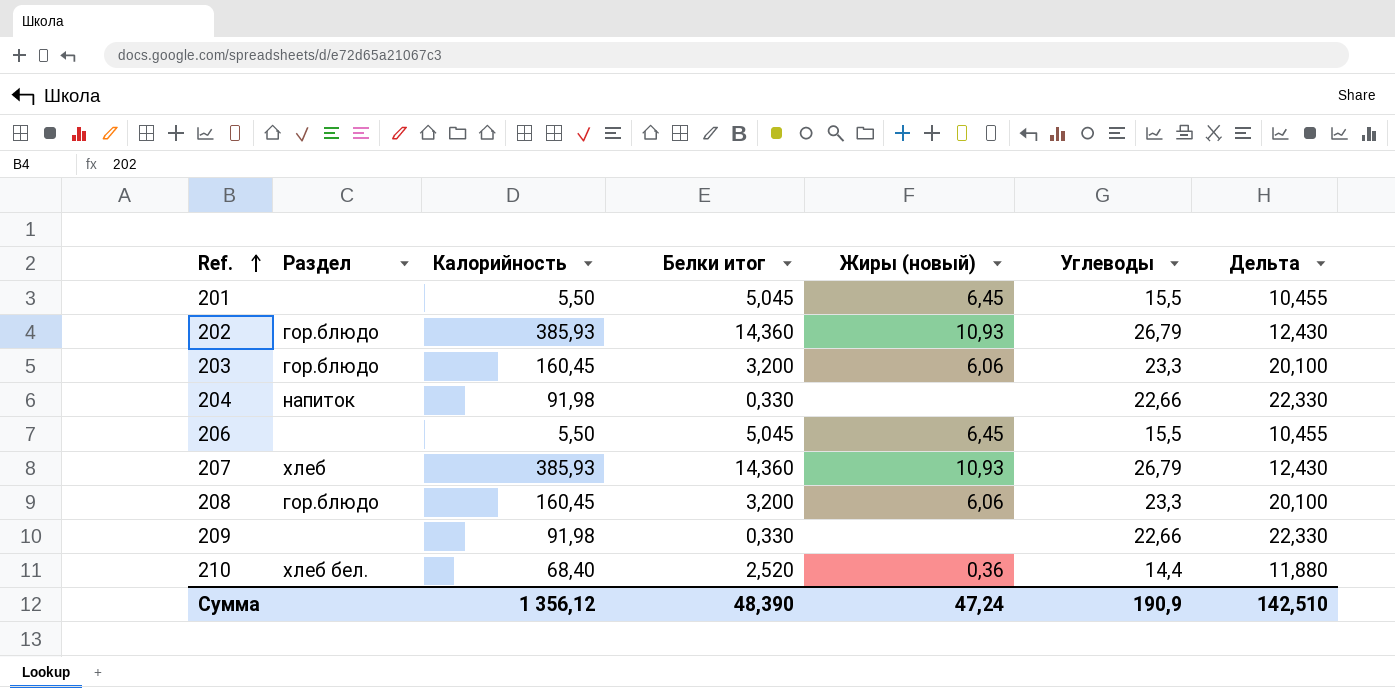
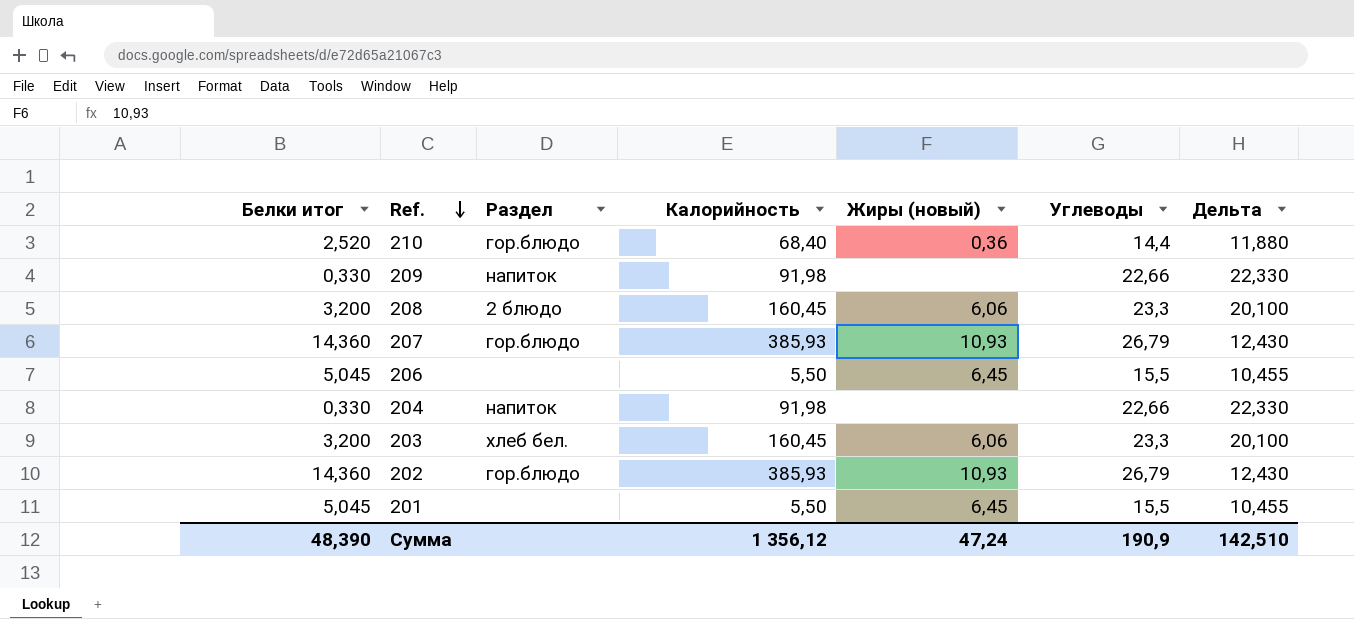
row order: Ref. ascending -> Ref. descending
column Белки итог | position: 4 -> 1
210 | Раздел: хлеб бел. -> гор.блюдо
209 | Раздел: none -> напиток
208 | Раздел: гор.блюдо -> 2 блюдо
207 | Раздел: хлеб -> гор.блюдо
203 | Раздел: гор.блюдо -> хлеб бел.

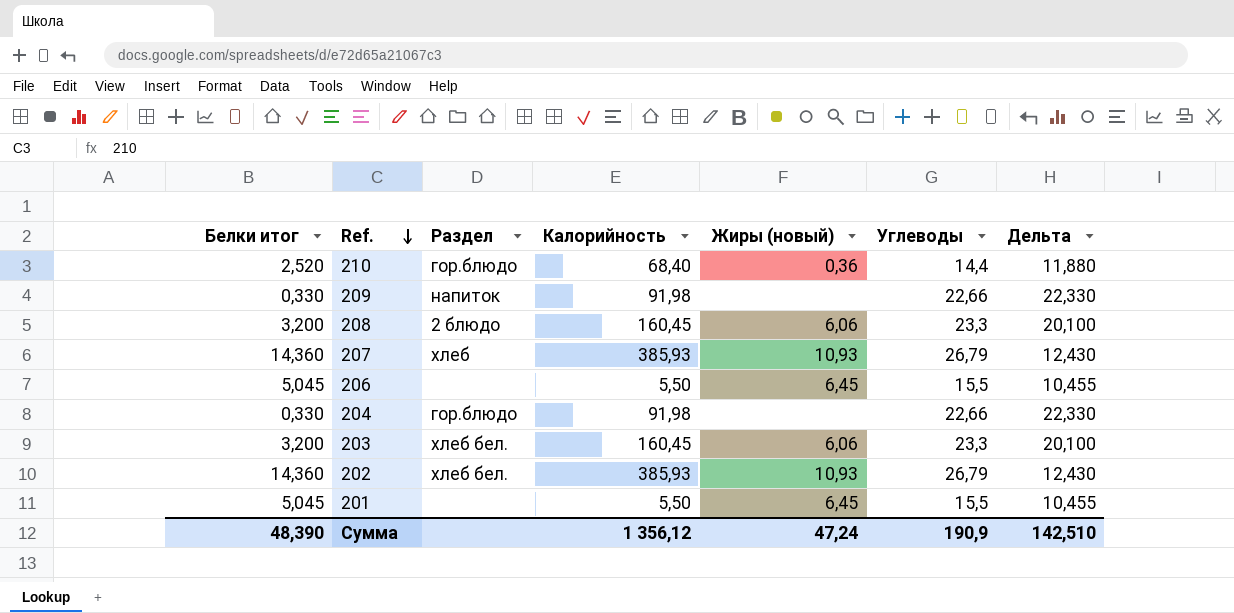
207 | Раздел: гор.блюдо -> хлеб
204 | Раздел: напиток -> гор.блюдо
202 | Раздел: гор.блюдо -> хлеб бел.

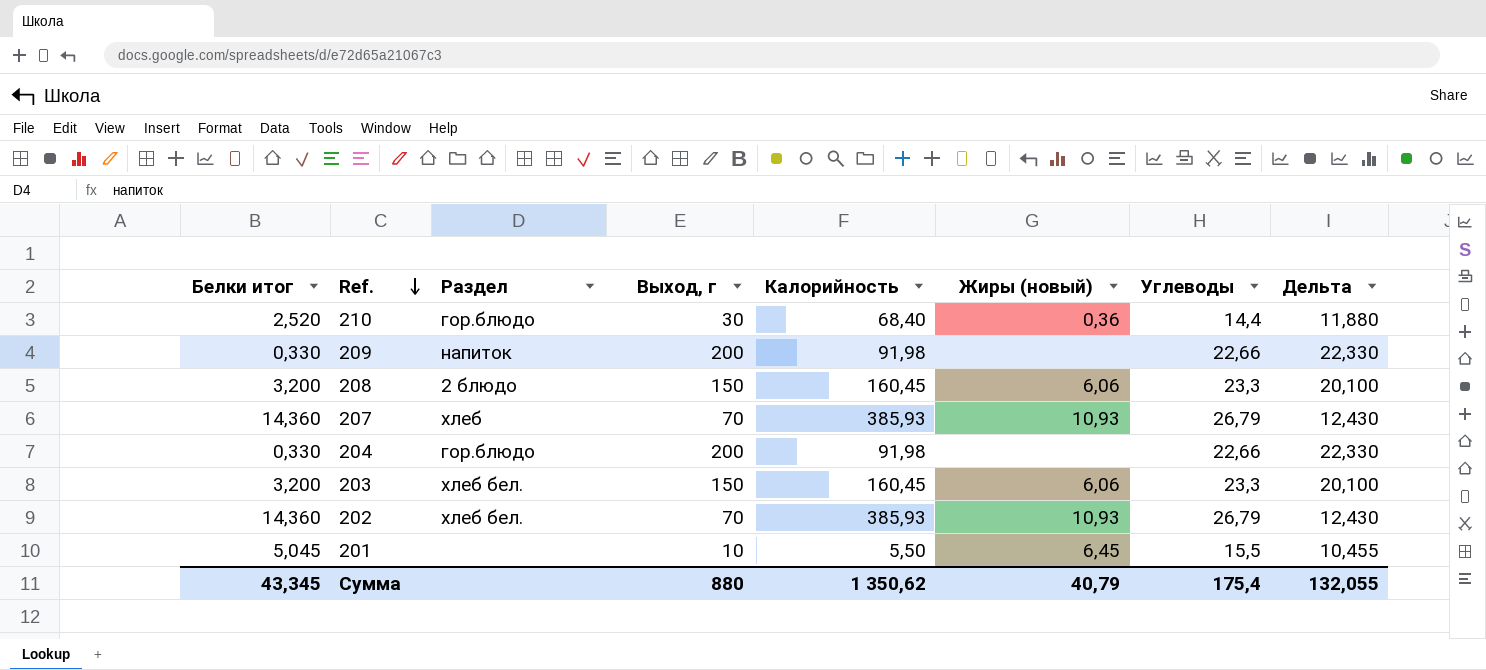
column Выход, г | position: none -> 4
row 206: 5,045 | none | 5,50 | 6,45 | 15,5 | 10,455 -> none
Сумма | Белки итог: 48,390 -> 43,345
Сумма | Калорийность: 1 356,12 -> 1 350,62
Сумма | Жиры (новый): 47,24 -> 40,79
Сумма | Углеводы: 190,9 -> 175,4
Сумма | Дельта: 142,510 -> 132,055

